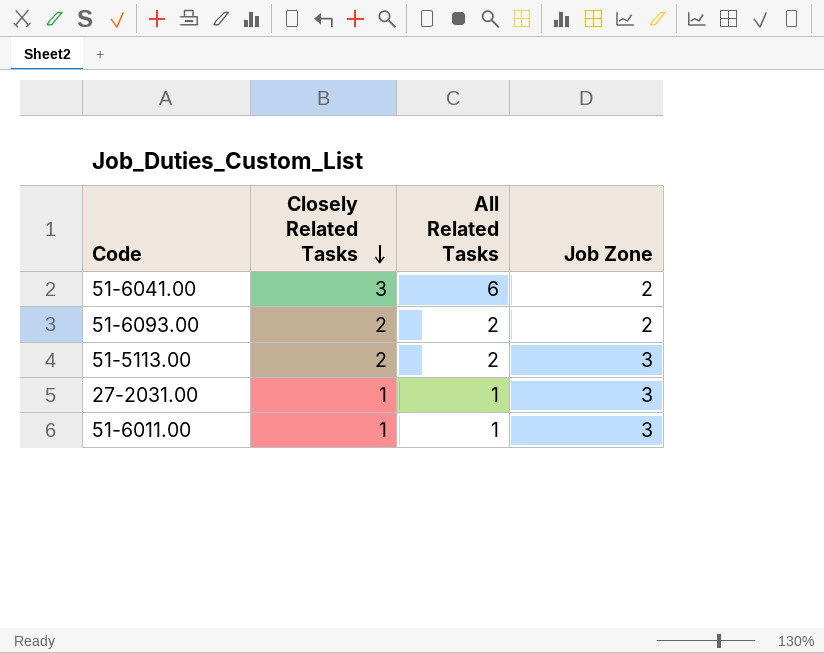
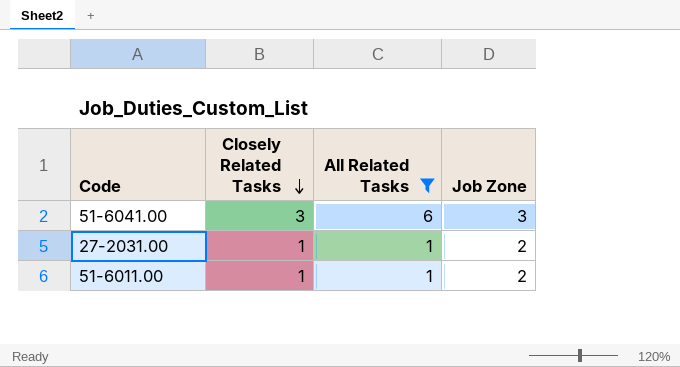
filter: none -> All Related Tasks != 2
51-6041.00 | Job Zone: 2 -> 3
27-2031.00 | Job Zone: 3 -> 2
51-6011.00 | Job Zone: 3 -> 2

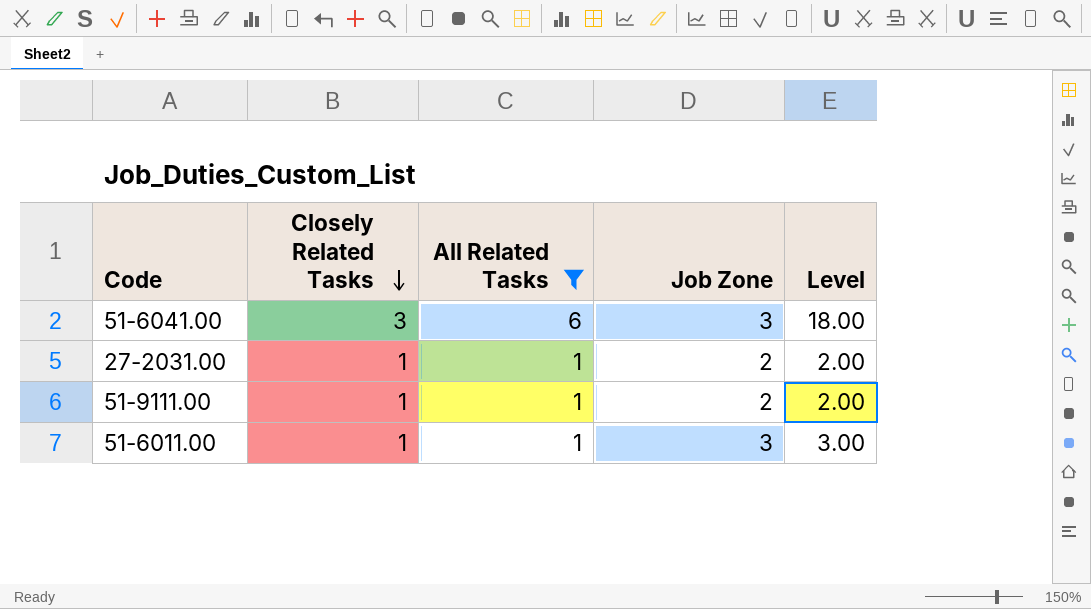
column Level | formula: none -> [All Related Tasks] * [Job Zone]
row 51-9111.00: none -> 1 | 1 | 2 | 2.00
51-6011.00 | Job Zone: 2 -> 3

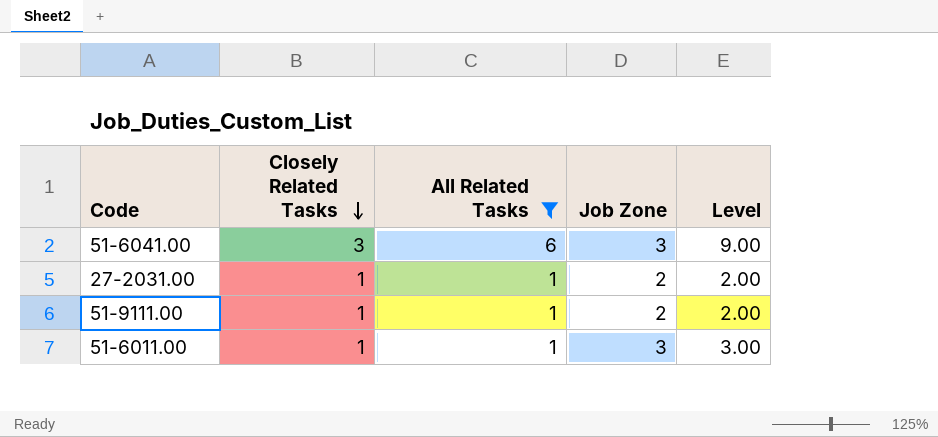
column Level | formula: [All Related Tasks] * [Job Zone] -> [Closely Related Tasks] * [Job Zone]

